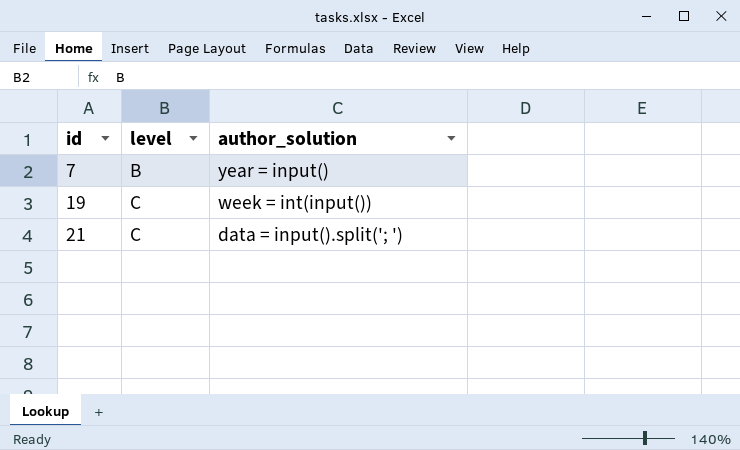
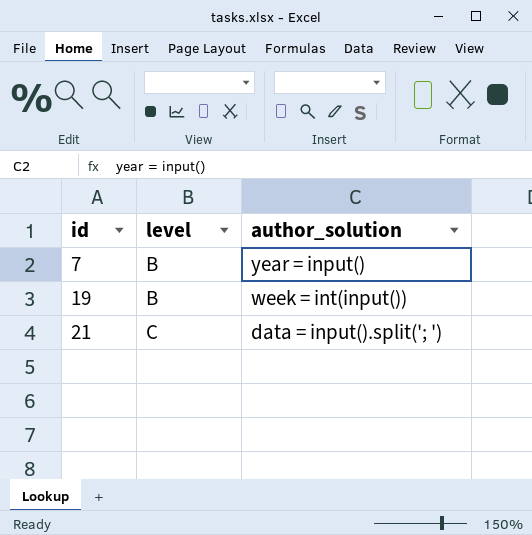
19 | level: С -> B
21 | level: С -> C

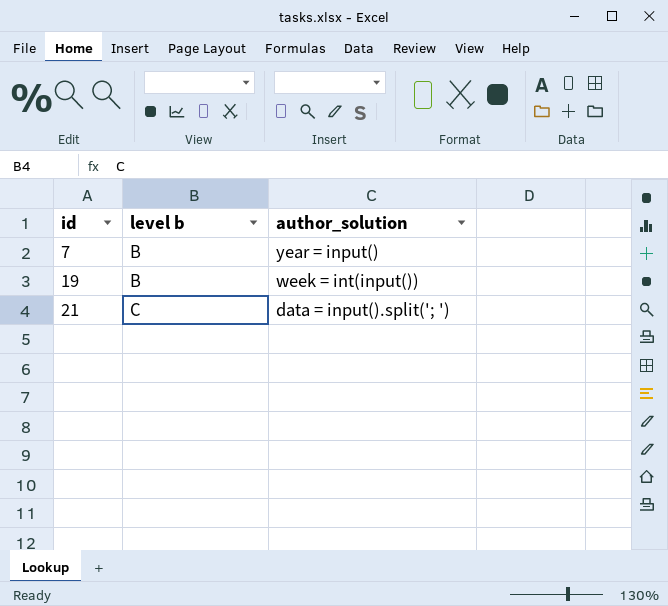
column name: level -> level b

